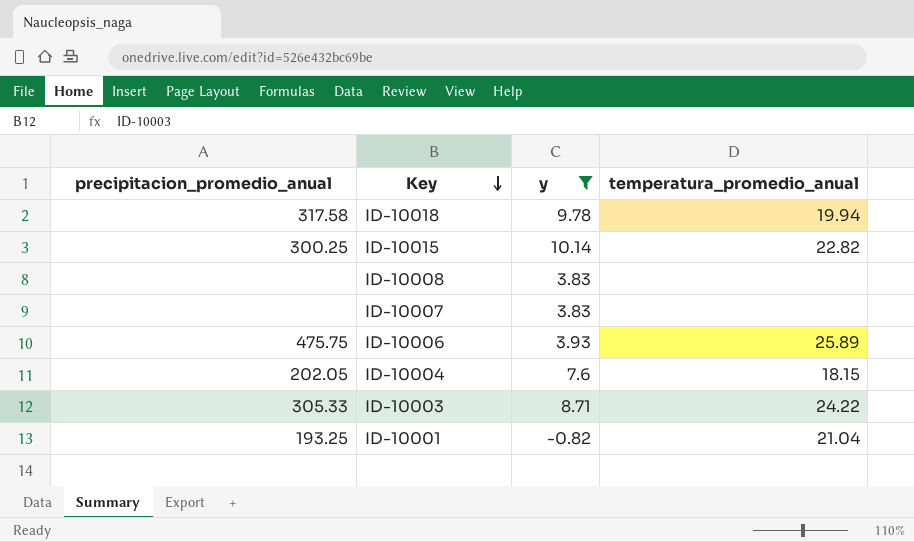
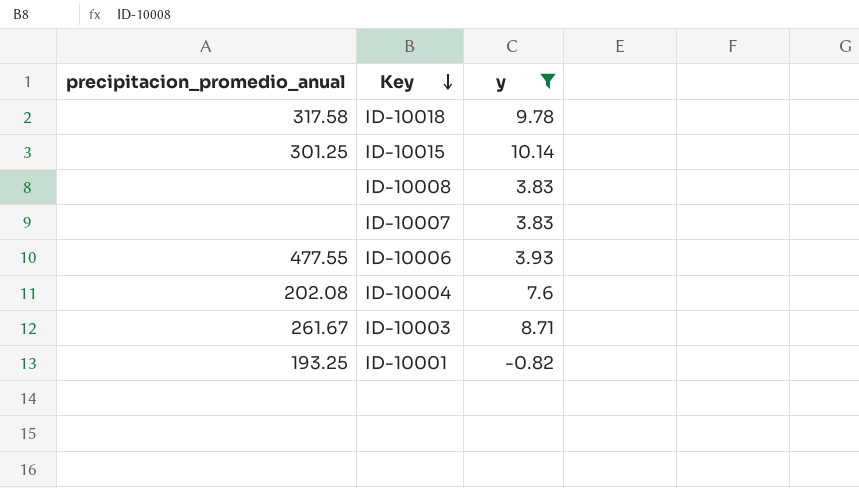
column temperatura_promedio_anual | position: 4 -> none
ID-10015 | precipitacion_promedio_anual: 300.25 -> 301.25
ID-10006 | precipitacion_promedio_anual: 475.75 -> 477.55
ID-10004 | precipitacion_promedio_anual: 202.05 -> 202.08
ID-10003 | precipitacion_promedio_anual: 305.33 -> 261.67

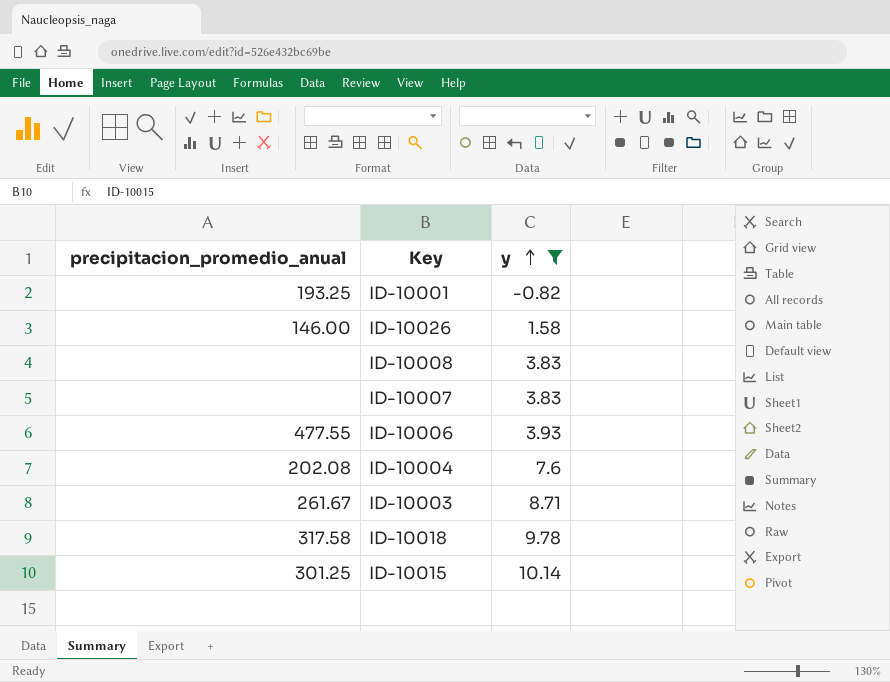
row order: Key descending -> y ascending
row ID-10026: none -> 146.00 | 1.58

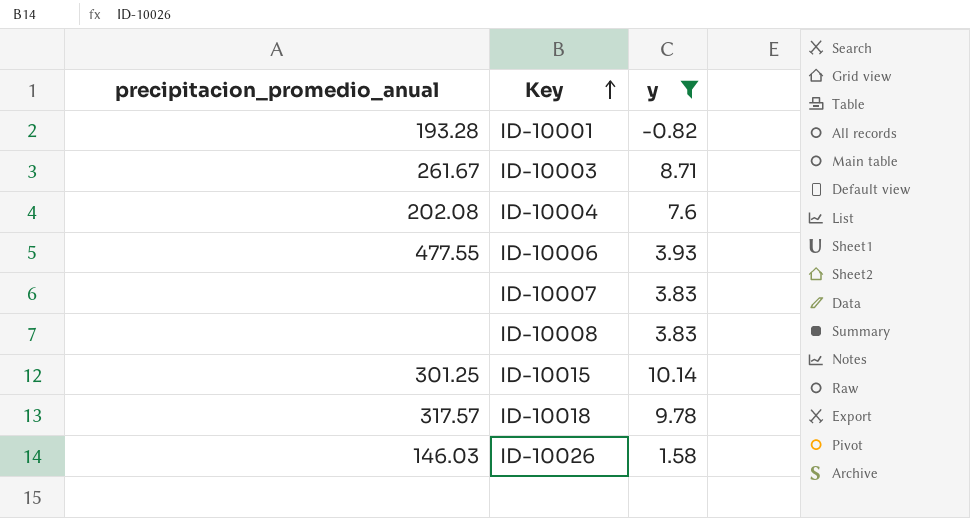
row order: y ascending -> Key ascending
ID-10001 | precipitacion_promedio_anual: 193.25 -> 193.28
ID-10018 | precipitacion_promedio_anual: 317.58 -> 317.57
ID-10026 | precipitacion_promedio_anual: 146.00 -> 146.03

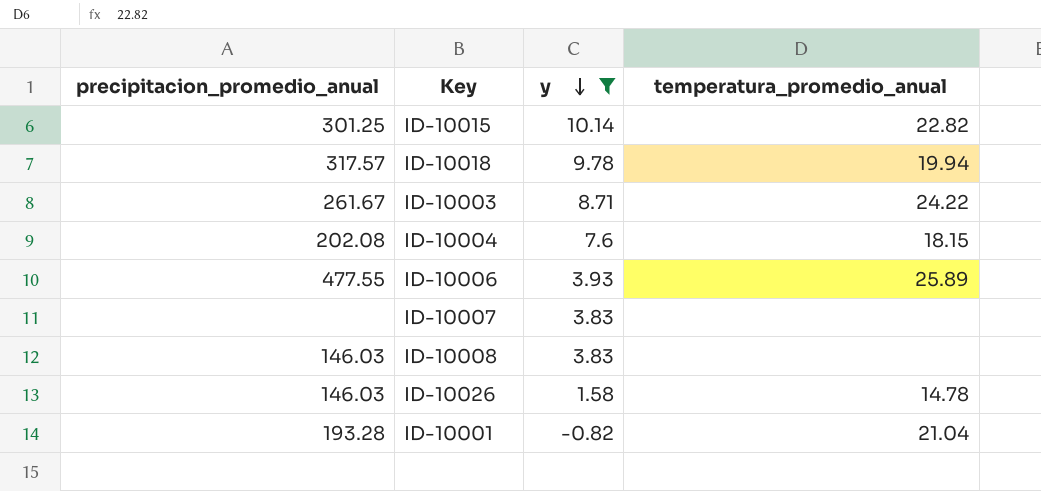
row order: Key ascending -> y descending
column temperatura_promedio_anual | position: none -> 4
ID-10008 | precipitacion_promedio_anual: none -> 146.03

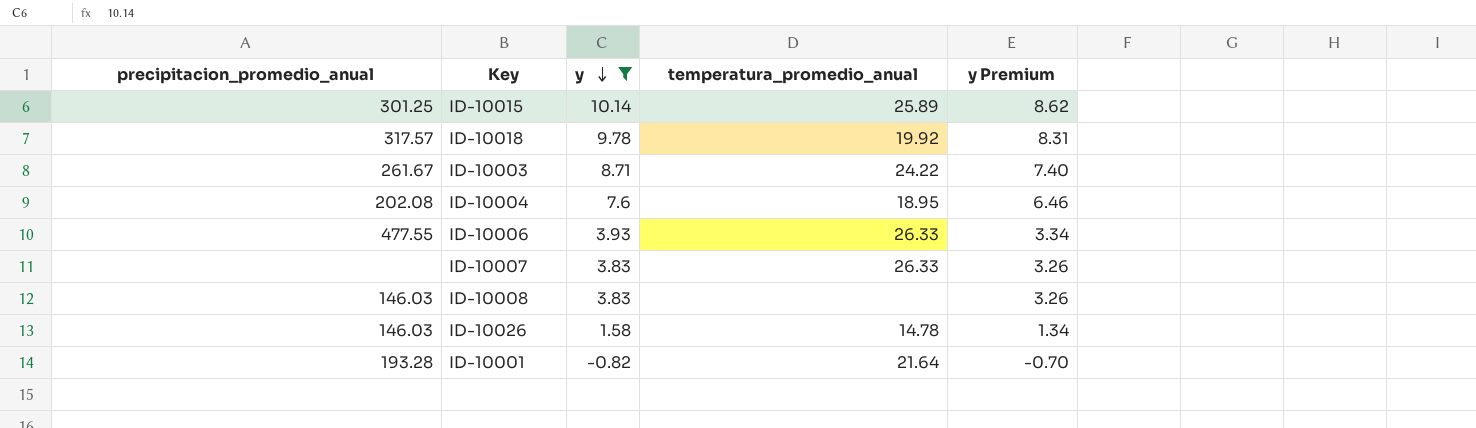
column y Premium | formula: none -> [y] * 0.85
ID-10015 | temperatura_promedio_anual: 22.82 -> 25.89
ID-10018 | temperatura_promedio_anual: 19.94 -> 19.92
ID-10004 | temperatura_promedio_anual: 18.15 -> 18.95
ID-10006 | temperatura_promedio_anual: 25.89 -> 26.33
ID-10007 | temperatura_promedio_anual: none -> 26.33
ID-10001 | temperatura_promedio_anual: 21.04 -> 21.64

